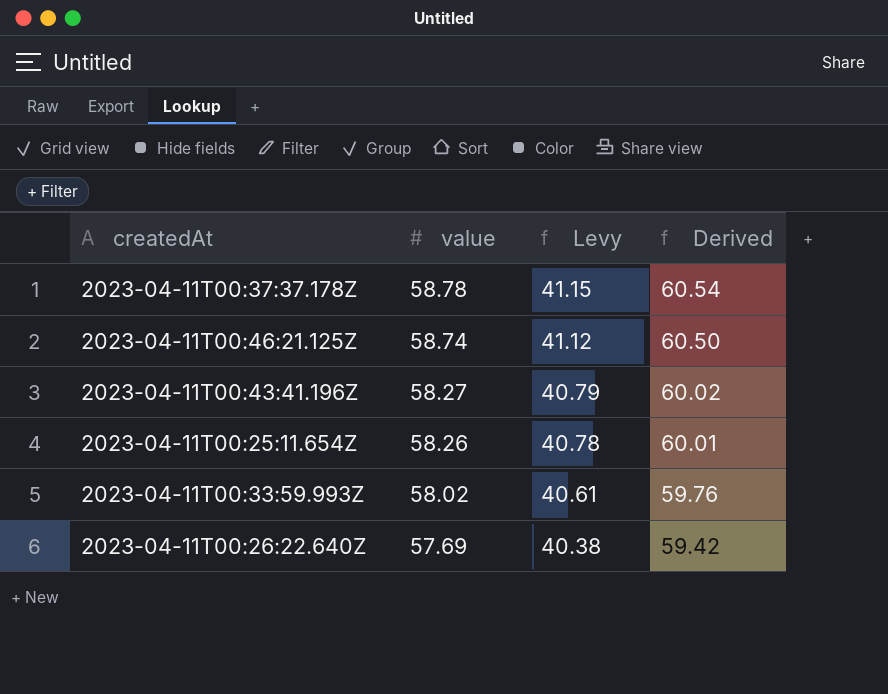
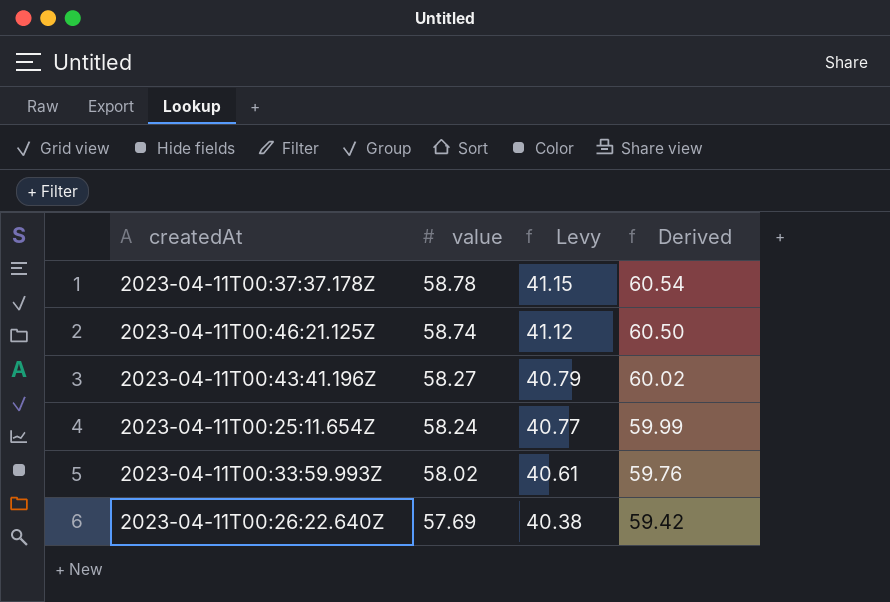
2023-04-11T00:25:11.654Z | value: 58.26 -> 58.24
2023-04-11T00:25:11.654Z | Levy: 40.78 -> 40.77
2023-04-11T00:25:11.654Z | Derived: 60.01 -> 59.99

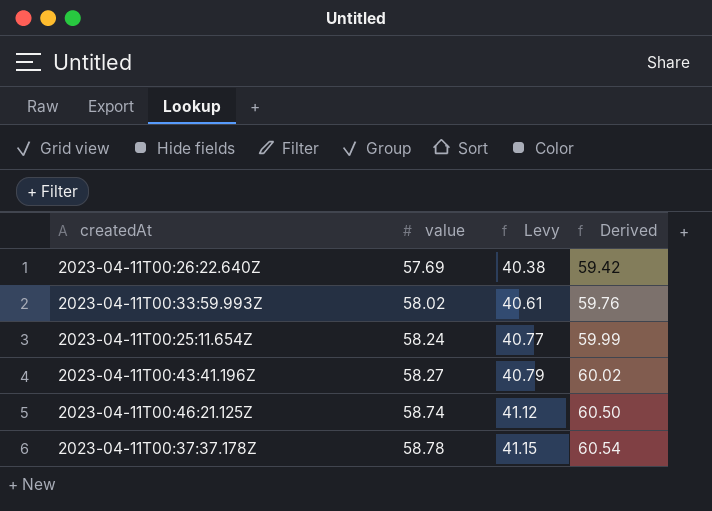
row order: value descending -> value ascending

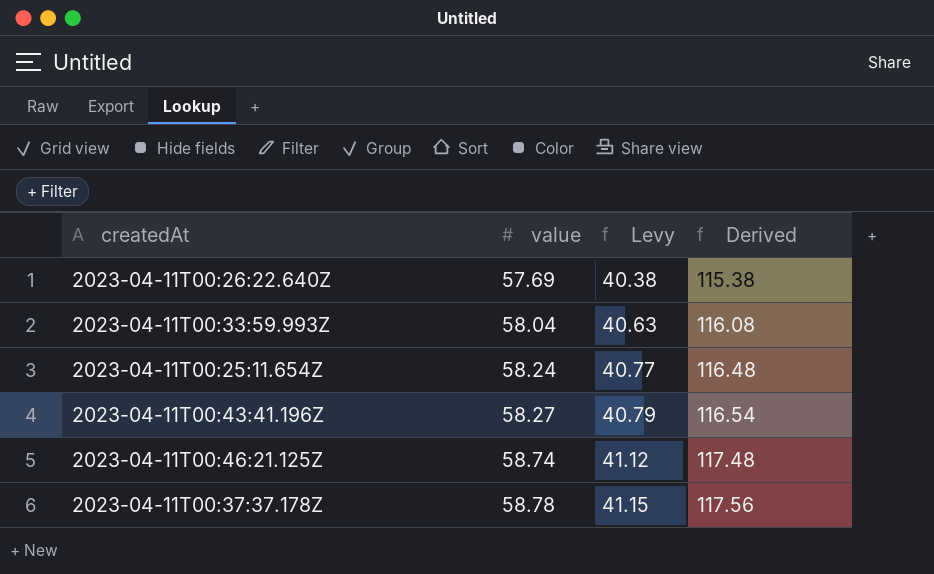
column Derived | formula: [value] * 1.03 -> [value] * 2
2023-04-11T00:33:59.993Z | value: 58.02 -> 58.04
2023-04-11T00:33:59.993Z | Levy: 40.61 -> 40.63

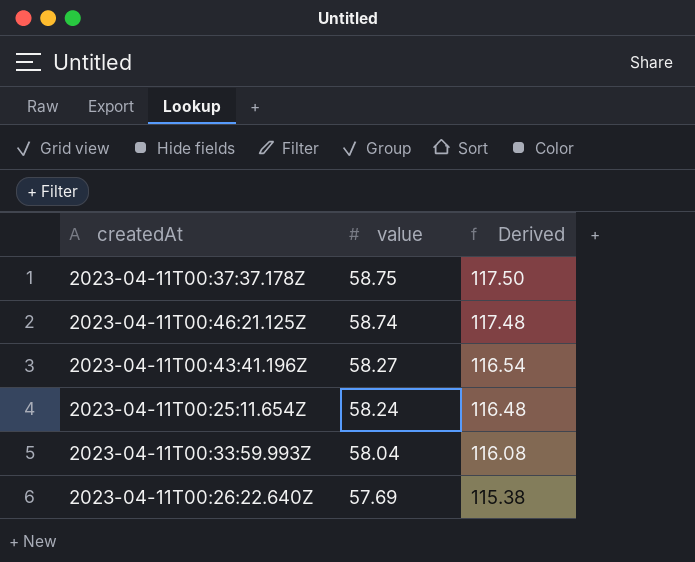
row order: value ascending -> value descending
column Levy | formula: [value] * 0.7 -> none
2023-04-11T00:37:37.178Z | value: 58.78 -> 58.75
2023-04-11T00:37:37.178Z | Derived: 117.56 -> 117.50

